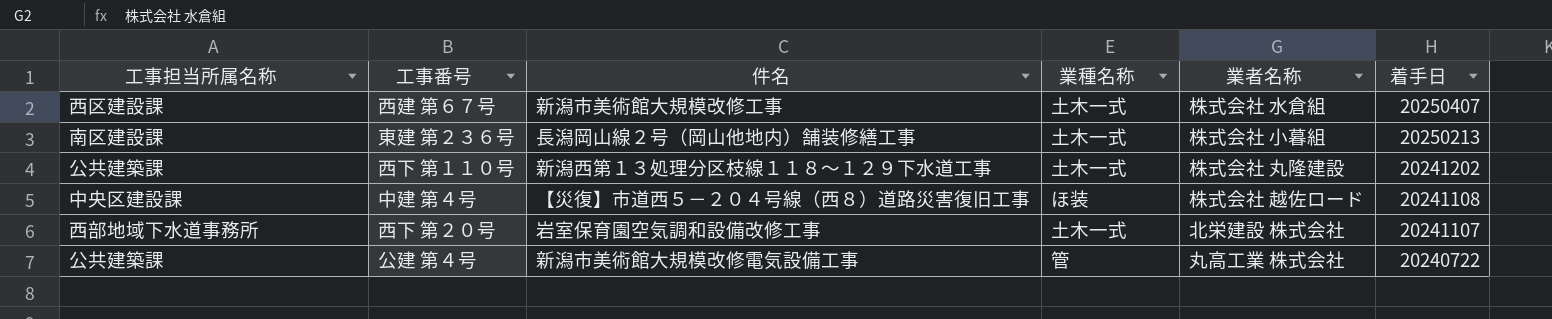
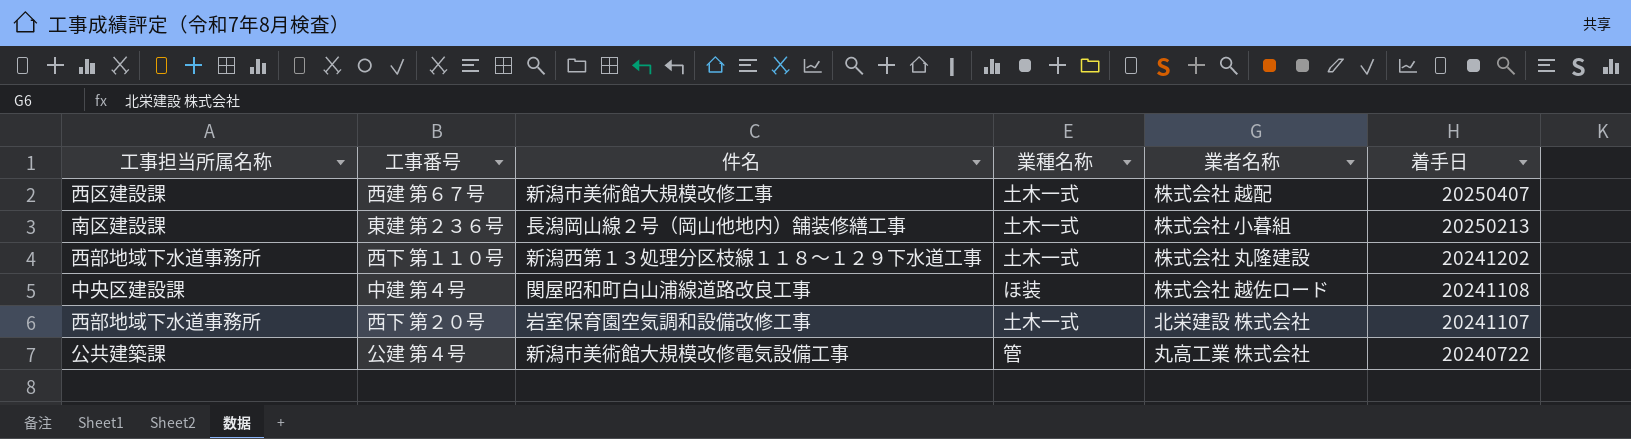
西建 第６７号 | 業者名称: 株式会社 水倉組 -> 株式会社 越配
西下 第１１０号 | 工事担当所属名称: 公共建築課 -> 西部地域下水道事務所
中建 第４号 | 件名: 【災復】市道西５－２０４号線（西８）道路災害復旧工事 -> 関屋昭和町白山浦線道路改良工事

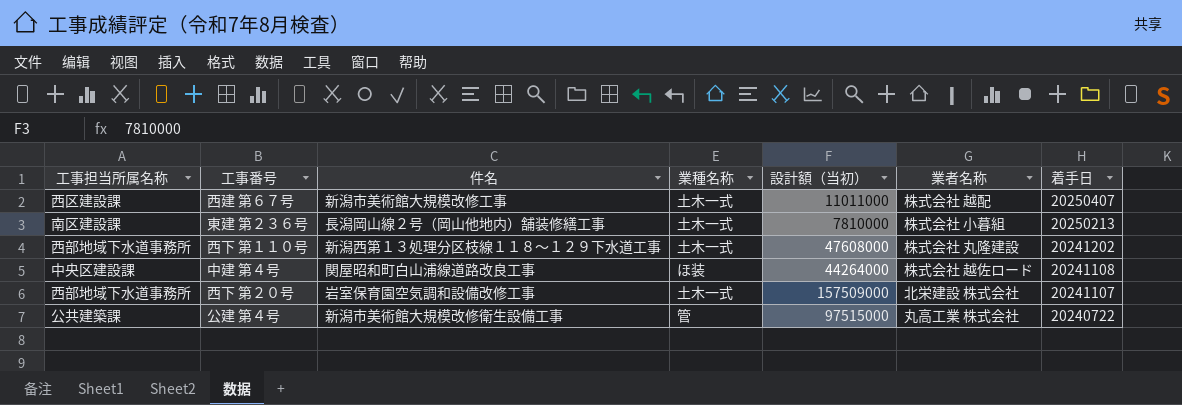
column 設計額（当初） | position: none -> 5
公建 第４号 | 件名: 新潟市美術館大規模改修電気設備工事 -> 新潟市美術館大規模改修衛生設備工事

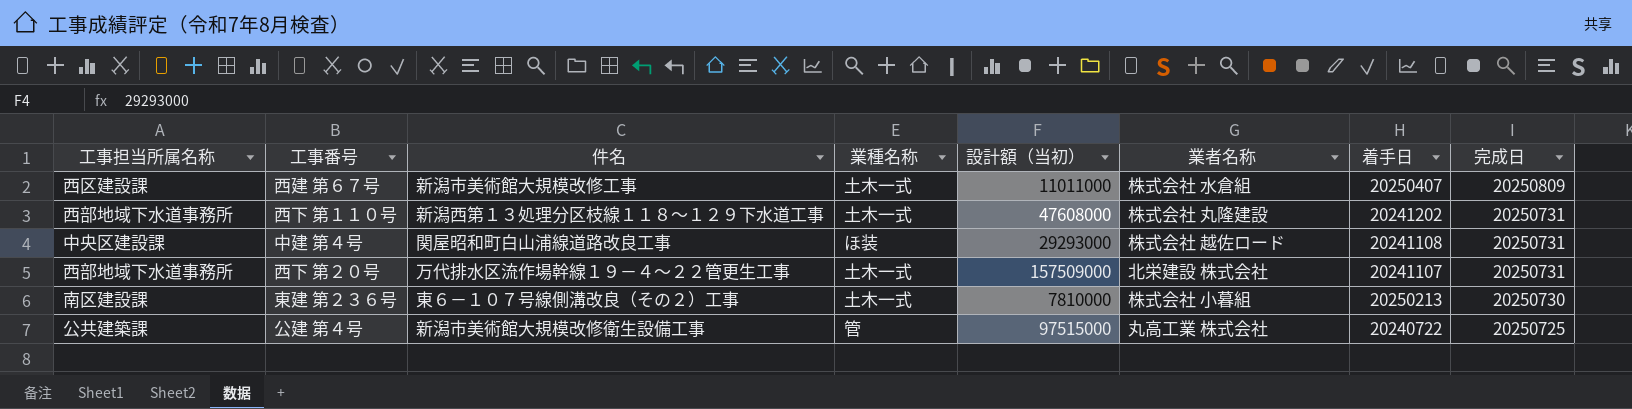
row order: 着手日 descending -> 完成日 descending
column 完成日 | position: none -> 8
西建 第６７号 | 業者名称: 株式会社 越配 -> 株式会社 水倉組
中建 第４号 | 設計額（当初）: 44264000 -> 29293000
西下 第２０号 | 件名: 岩室保育園空気調和設備改修工事 -> 万代排水区流作場幹線１９－４～２２管更生工事
東建 第２３６号 | 件名: 長潟岡山線２号（岡山他地内）舗装修繕工事 -> 東６－１０７号線側溝改良（その２）工事

